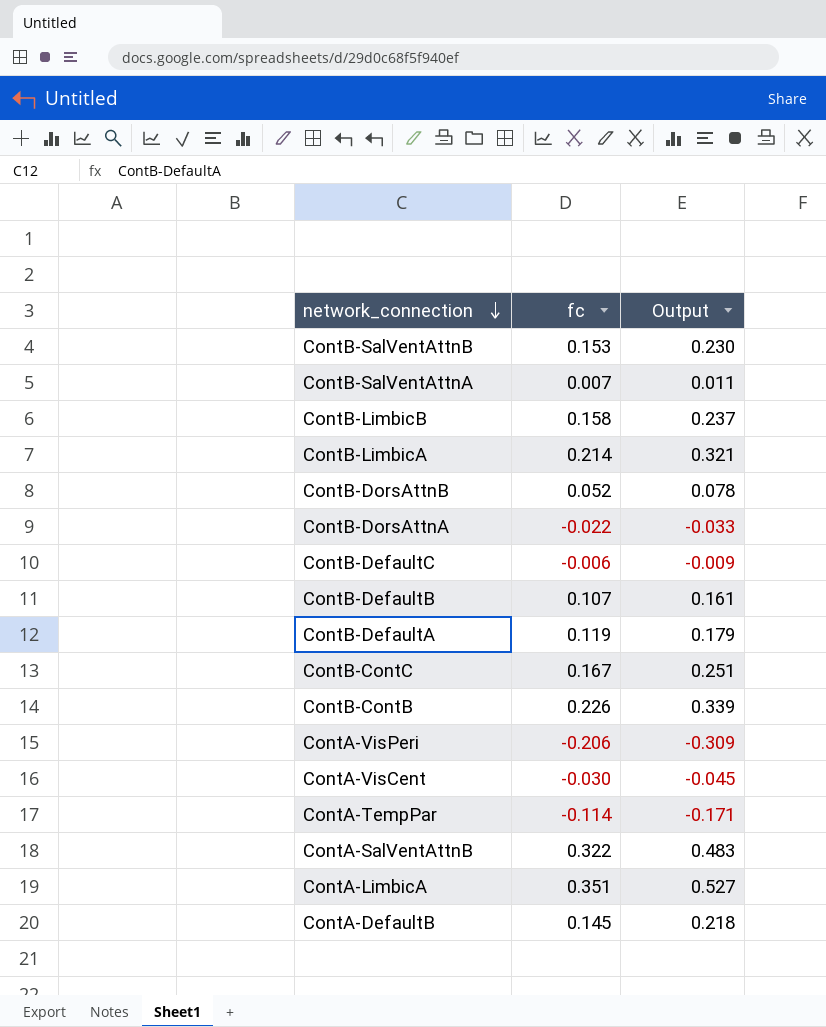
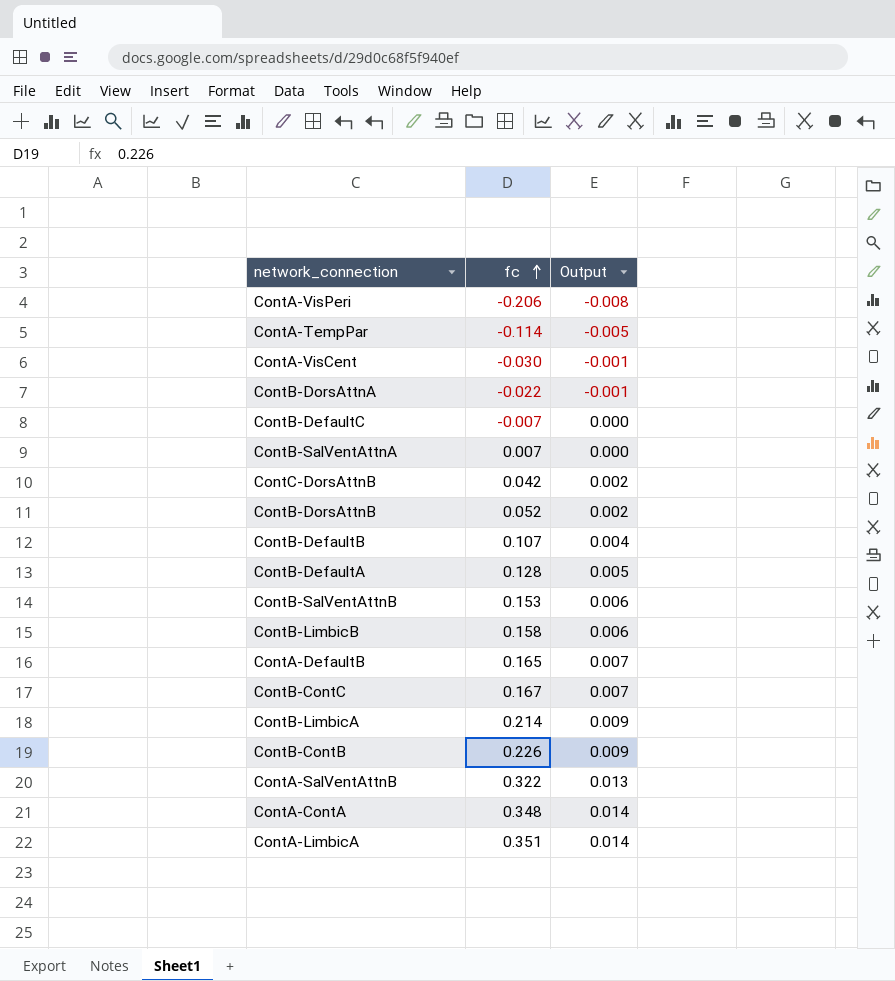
row order: network_connection descending -> fc ascending
column Output | formula: [fc] * 1.5 -> [fc] * 0.04
ContB-DefaultC | fc: -0.006 -> -0.007
row ContC-DorsAttnB: none -> 0.042 | 0.002
ContB-DefaultA | fc: 0.119 -> 0.128
ContA-DefaultB | fc: 0.145 -> 0.165
row ContA-ContA: none -> 0.348 | 0.014

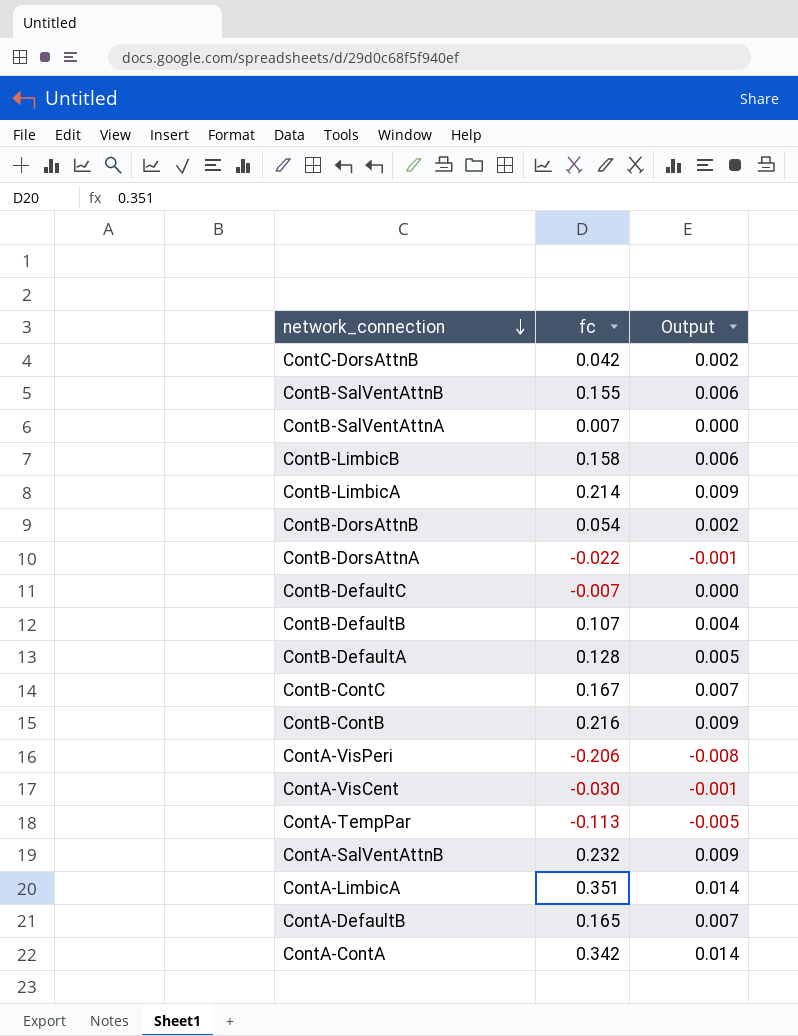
row order: fc ascending -> network_connection descending
ContB-SalVentAttnB | fc: 0.153 -> 0.155
ContB-DorsAttnB | fc: 0.052 -> 0.054
ContB-ContB | fc: 0.226 -> 0.216
ContA-TempPar | fc: -0.114 -> -0.113
ContA-SalVentAttnB | fc: 0.322 -> 0.232
ContA-SalVentAttnB | Output: 0.013 -> 0.009
ContA-ContA | fc: 0.348 -> 0.342

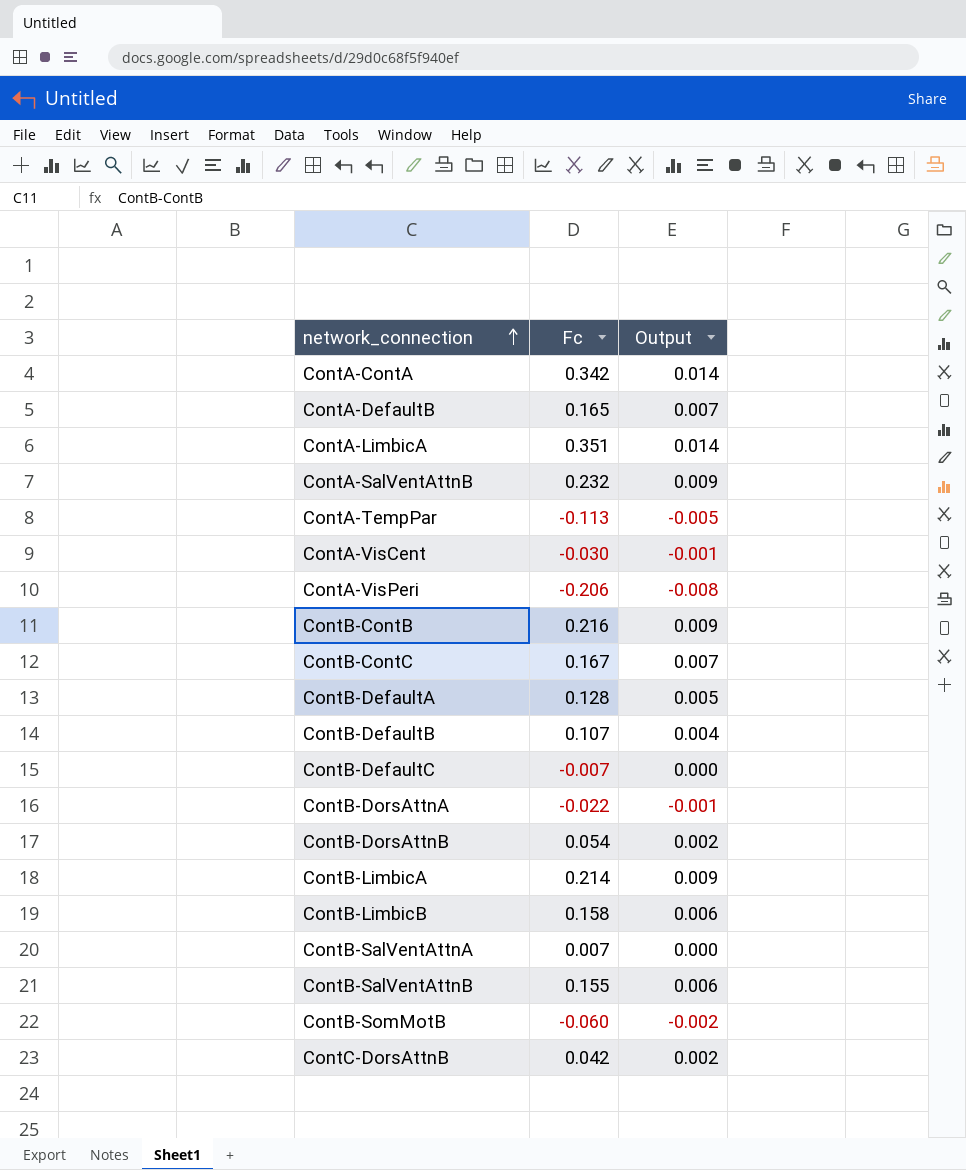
row order: network_connection descending -> network_connection ascending
column name: fc -> Fc
row ContB-SomMotB: none -> -0.060 | -0.002

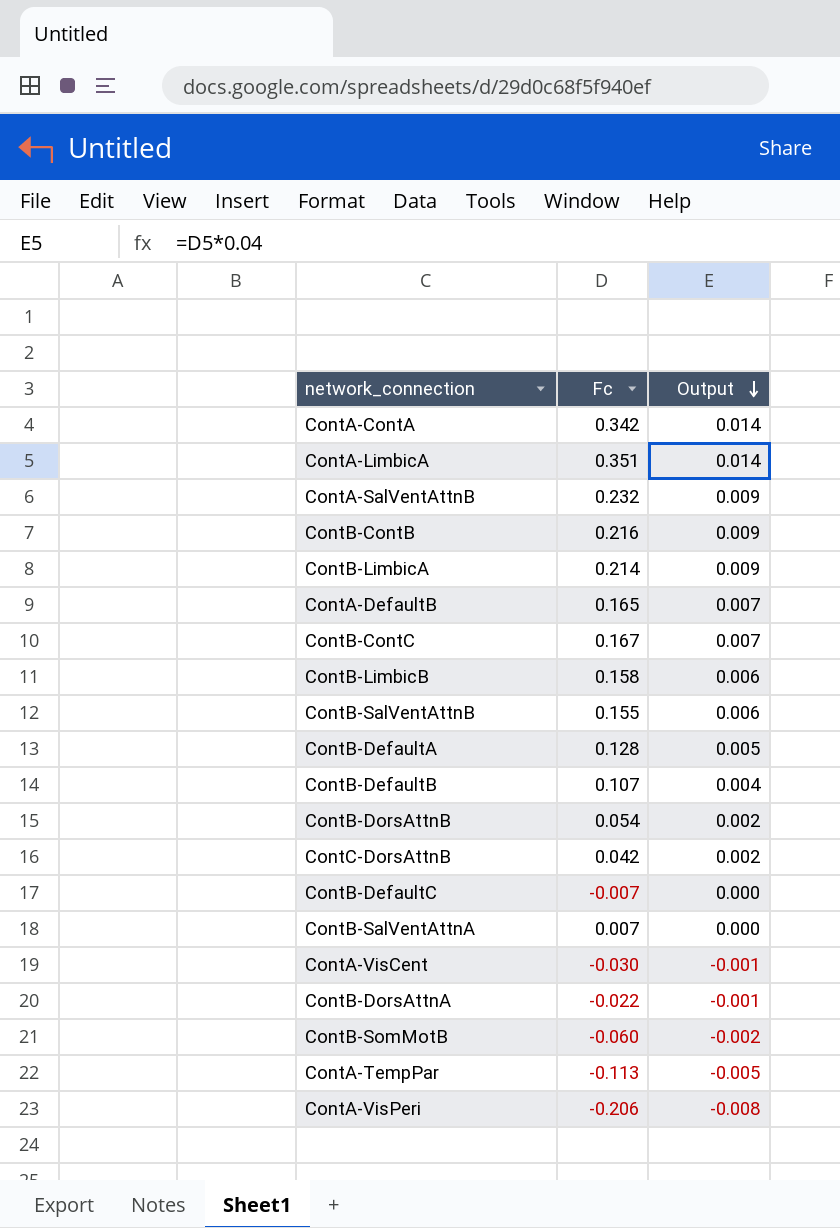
row order: network_connection ascending -> Output descending

